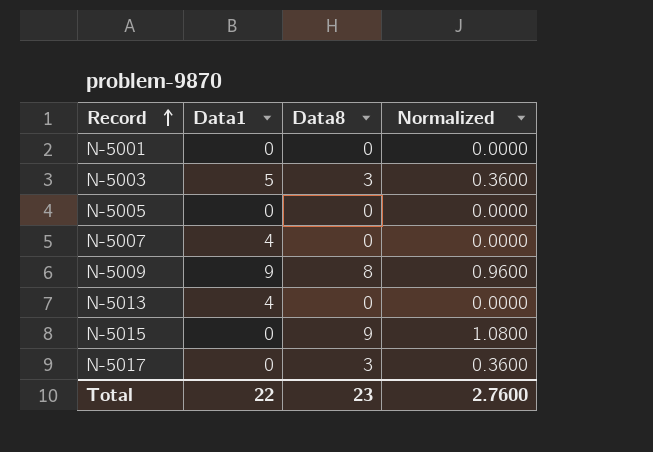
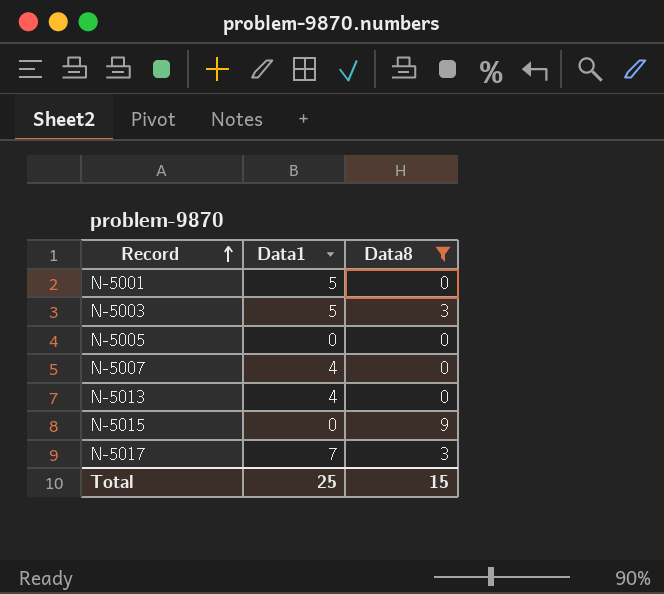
filter: none -> Data8 != 8
column Normalized | formula: [Data8] * 0.12 -> none
N-5001 | Data1: 0 -> 5
N-5017 | Data1: 0 -> 7
Total | Data1: 22 -> 25
Total | Data8: 23 -> 15

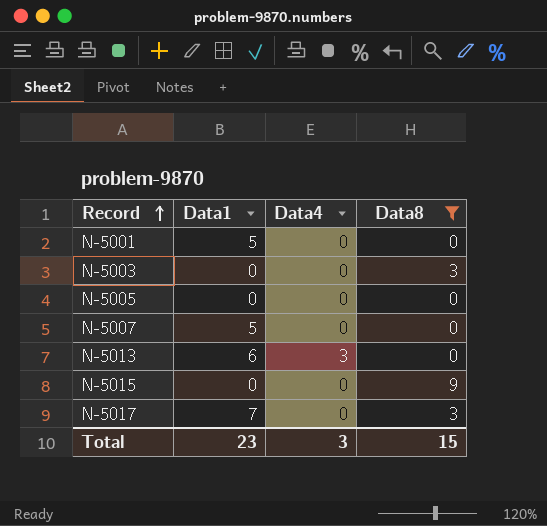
column Data4 | position: none -> 3
N-5003 | Data1: 5 -> 0
N-5007 | Data1: 4 -> 5
N-5013 | Data1: 4 -> 6
Total | Data1: 25 -> 23

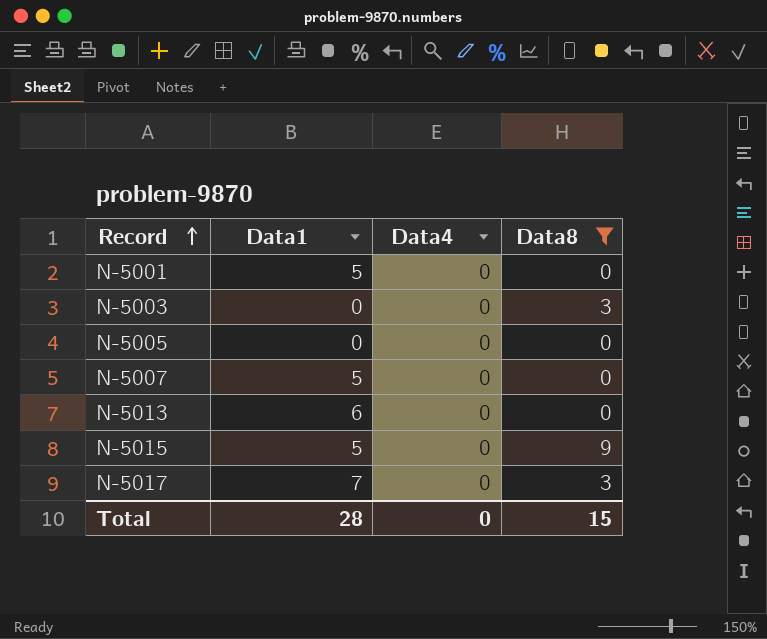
N-5013 | Data4: 3 -> 0
N-5015 | Data1: 0 -> 5
Total | Data1: 23 -> 28
Total | Data4: 3 -> 0

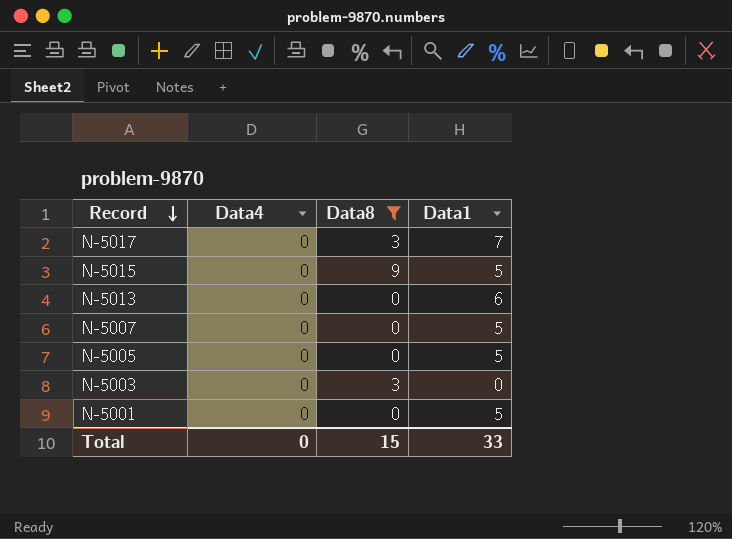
row order: Record ascending -> Record descending
column Data1 | position: 2 -> 4
N-5005 | Data1: 0 -> 5
Total | Data1: 28 -> 33

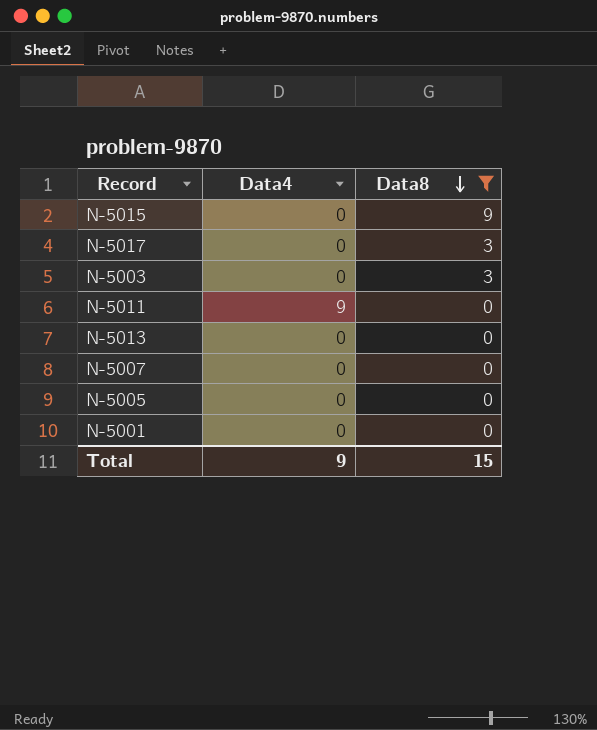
row order: Record descending -> Data8 descending
column Data1 | position: 4 -> none
row N-5011: none -> 9 | 0
Total | Data4: 0 -> 9

